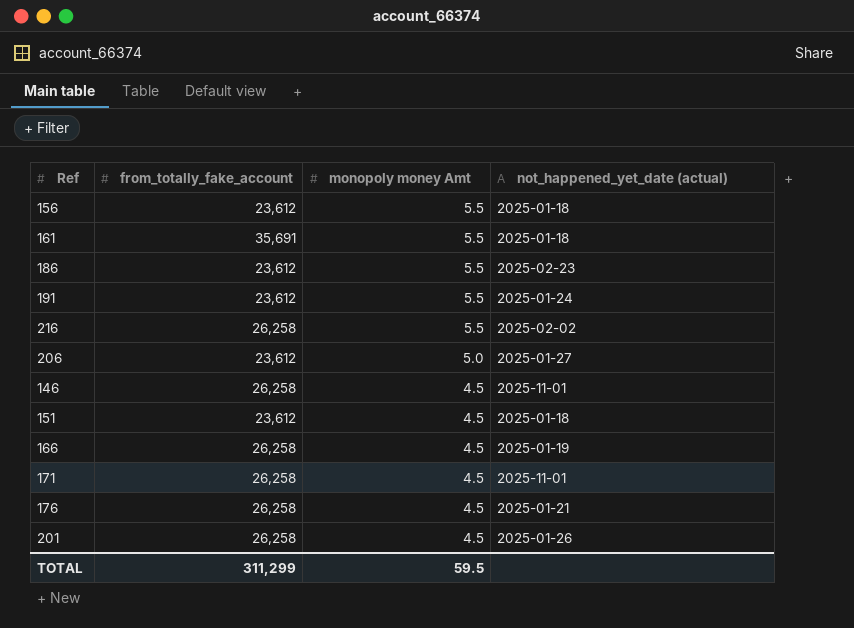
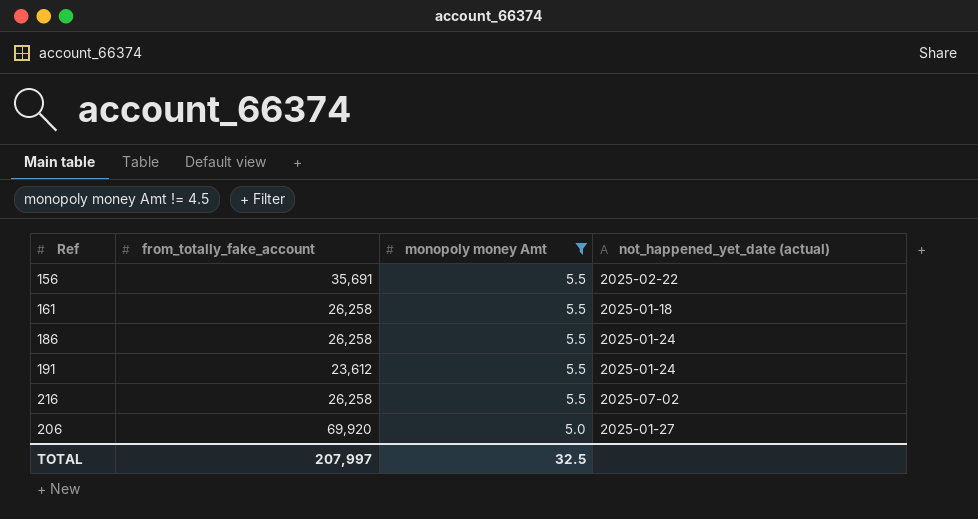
filter: none -> monopoly money Amt != 4.5
156 | from_totally_fake_account: 23,612 -> 35,691
156 | not_happened_yet_date (actual): 2025-01-18 -> 2025-02-22
161 | from_totally_fake_account: 35,691 -> 26,258
186 | from_totally_fake_account: 23,612 -> 26,258
186 | not_happened_yet_date (actual): 2025-02-23 -> 2025-01-24
216 | not_happened_yet_date (actual): 2025-02-02 -> 2025-07-02
206 | from_totally_fake_account: 23,612 -> 69,920
TOTAL | from_totally_fake_account: 311,299 -> 207,997
TOTAL | monopoly money Amt: 59.5 -> 32.5

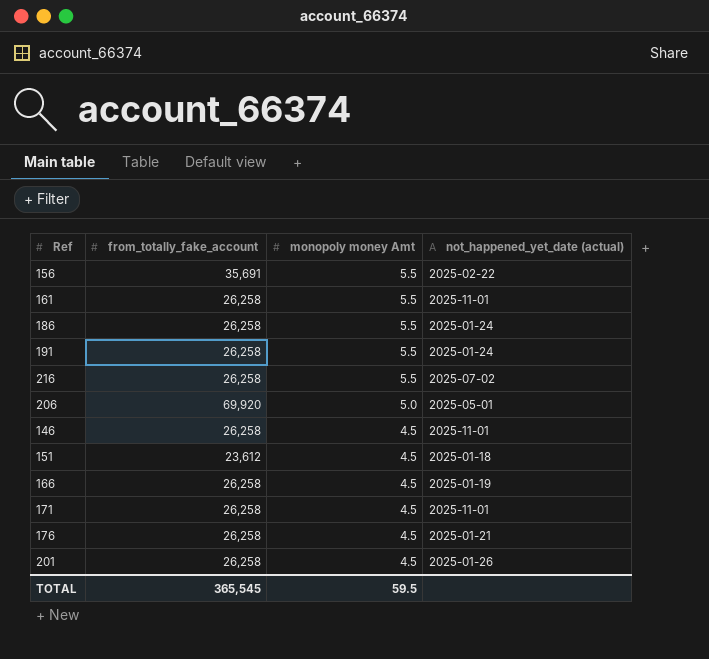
filter: monopoly money Amt != 4.5 -> none
161 | not_happened_yet_date (actual): 2025-01-18 -> 2025-11-01
191 | from_totally_fake_account: 23,612 -> 26,258
206 | not_happened_yet_date (actual): 2025-01-27 -> 2025-05-01
TOTAL | from_totally_fake_account: 207,997 -> 365,545
TOTAL | monopoly money Amt: 32.5 -> 59.5

